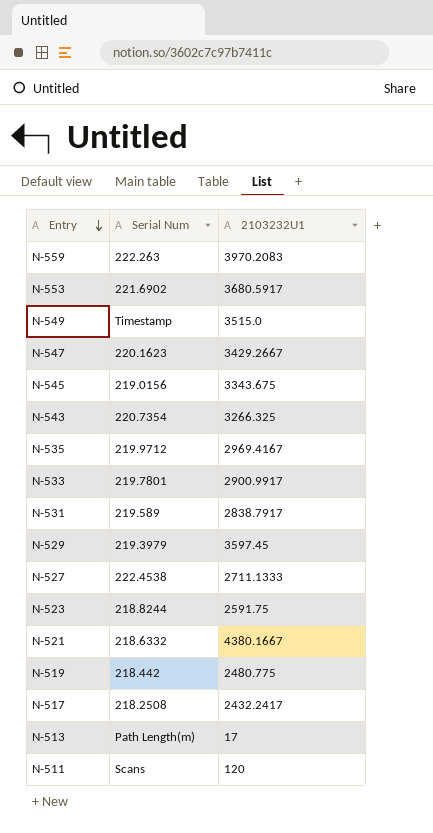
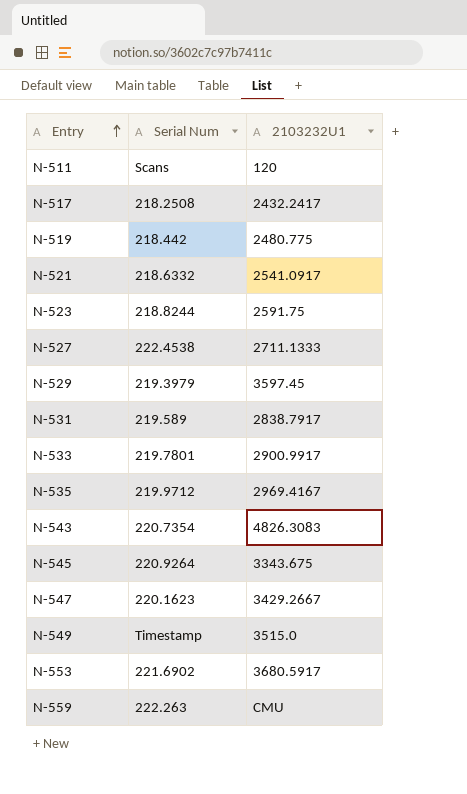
row order: Entry descending -> Entry ascending
row N-513: Path Length(m) | 17 -> none
N-521 | 2103232U1: 4380.1667 -> 2541.0917
N-543 | 2103232U1: 3266.325 -> 4826.3083
N-545 | Serial Num: 219.0156 -> 220.9264
N-559 | 2103232U1: 3970.2083 -> CMU

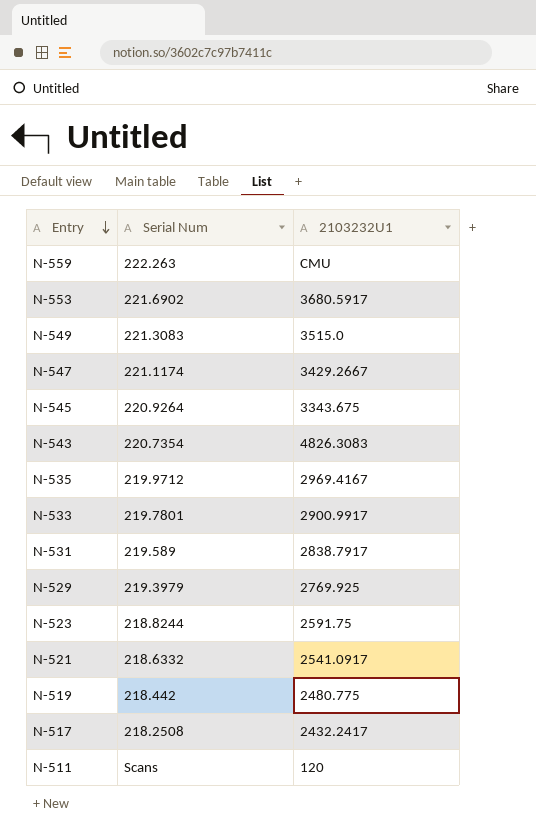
row order: Entry ascending -> Entry descending
row N-527: 222.4538 | 2711.1333 -> none
N-549 | Serial Num: Timestamp -> 221.3083
N-547 | Serial Num: 220.1623 -> 221.1174
N-529 | 2103232U1: 3597.45 -> 2769.925

